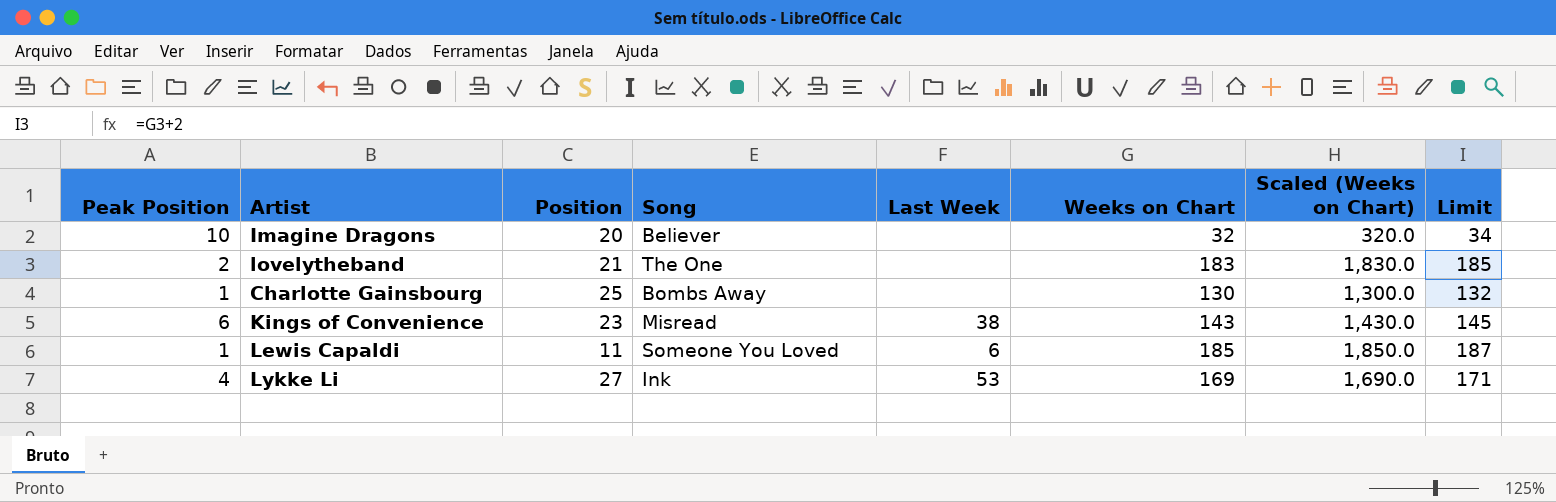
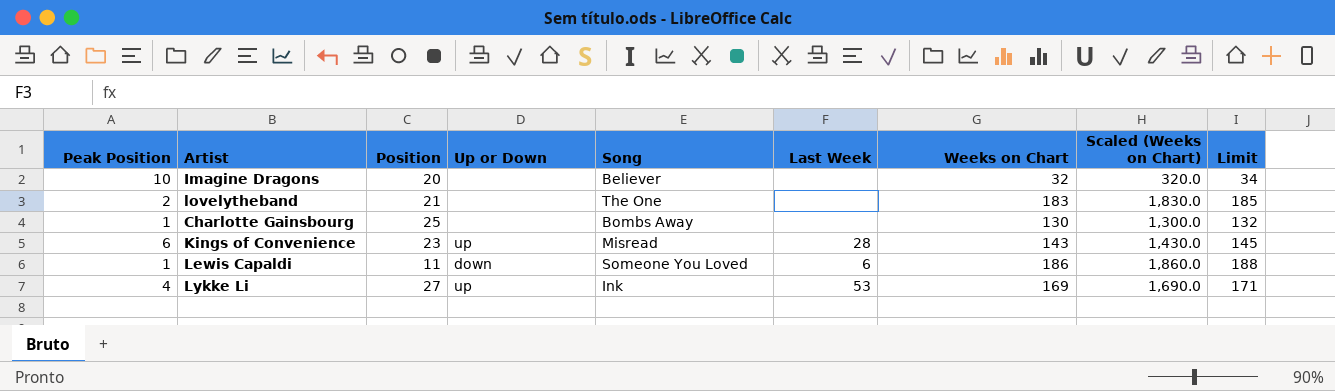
column Up or Down | position: none -> 4
Kings of Convenience | Last Week: 38 -> 28
Lewis Capaldi | Weeks on Chart: 185 -> 186
Lewis Capaldi | Scaled (Weeks on Chart): 1,850.0 -> 1,860.0
Lewis Capaldi | Limit: 187 -> 188

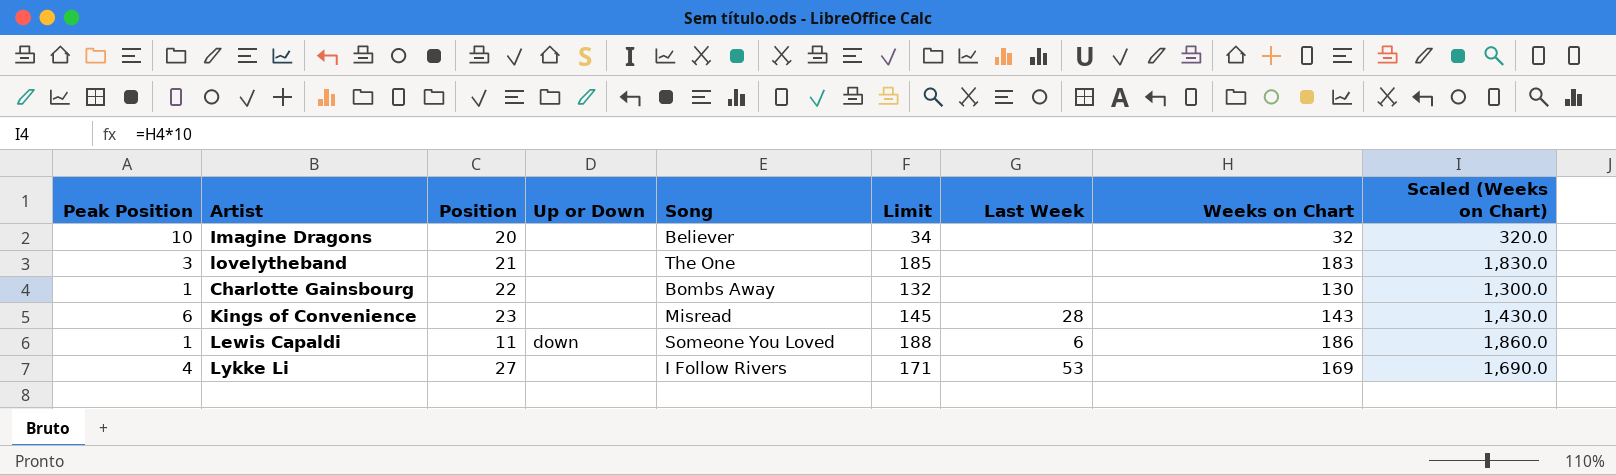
column Limit | position: 9 -> 6
lovelytheband | Peak Position: 2 -> 3
Charlotte Gainsbourg | Position: 25 -> 22
Kings of Convenience | Up or Down: up -> none
Lykke Li | Up or Down: up -> none
Lykke Li | Song: Ink -> I Follow Rivers

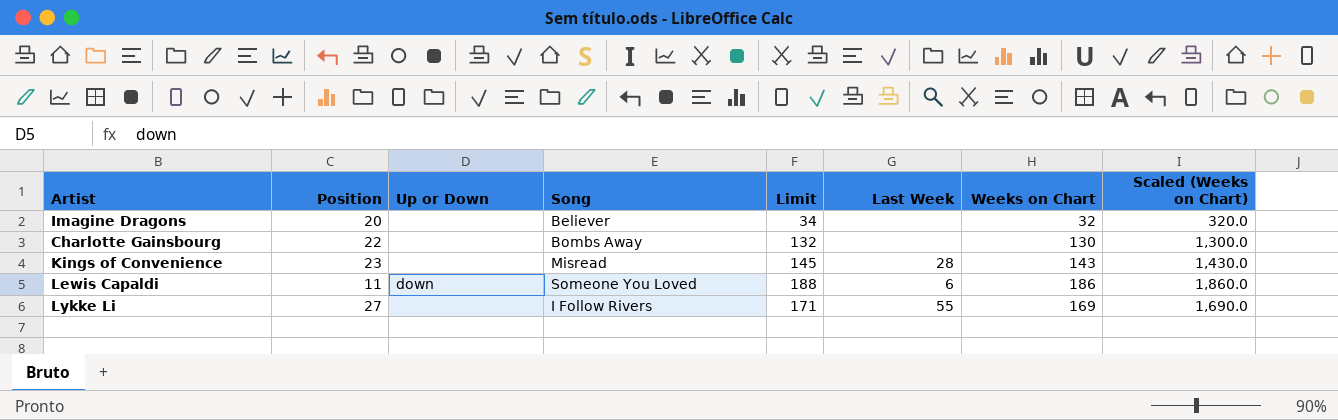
column Peak Position | position: 1 -> none
row lovelytheband: 3 | 21 | none | The One | 185 | none | 183 | 1,830.0 -> none
Lykke Li | Last Week: 53 -> 55

